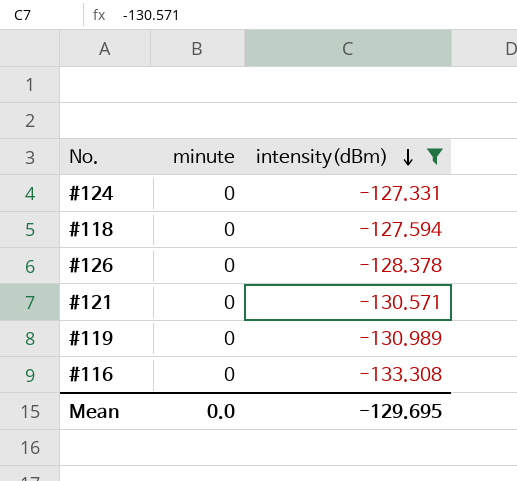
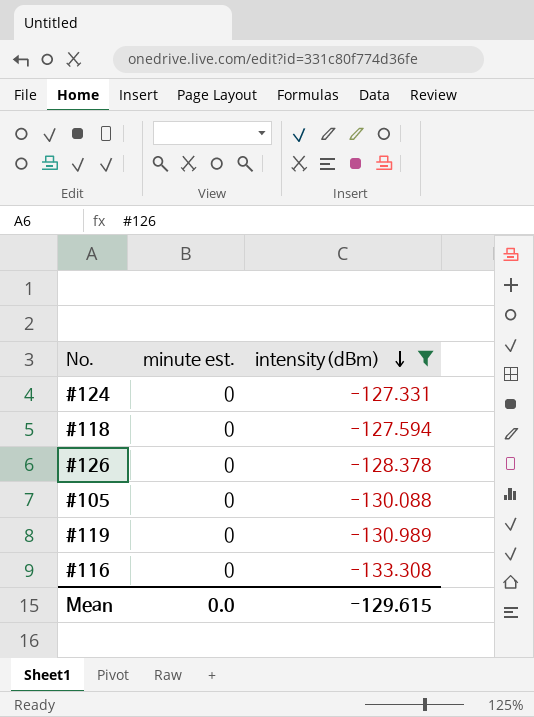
column name: minute -> minute est.
row #121: 0 | -130.571 -> none
row #105: none -> 0 | -130.088
Mean | intensity(dBm): -129.695 -> -129.615

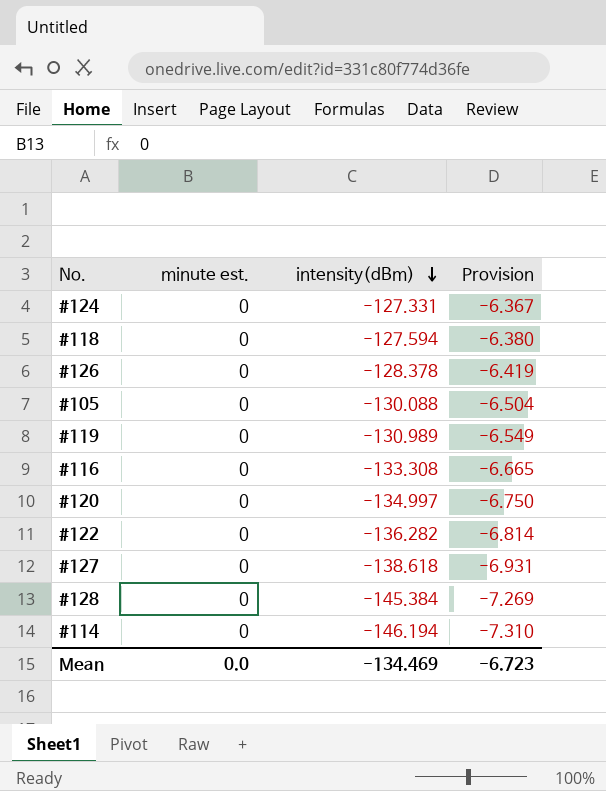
filter: intensity(dBm) >= -133.308 -> none
column Provision | formula: none -> [intensity(dBm)] * 0.05
Mean | intensity(dBm): -129.615 -> -134.469

